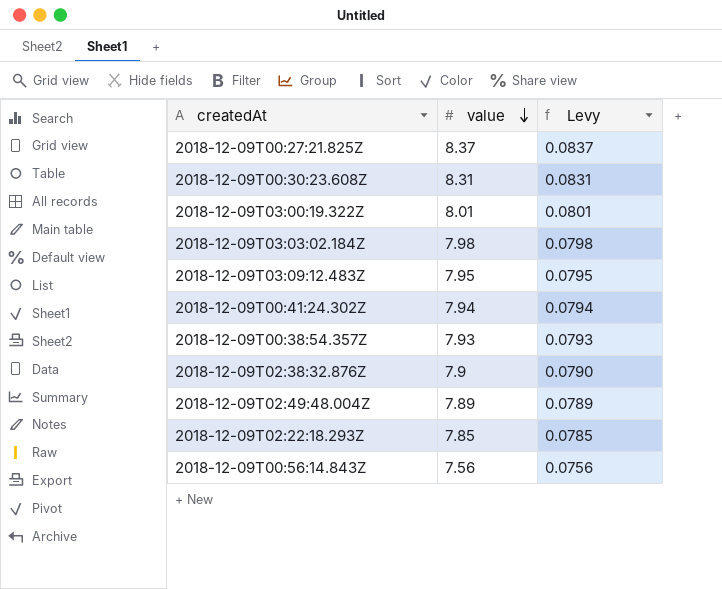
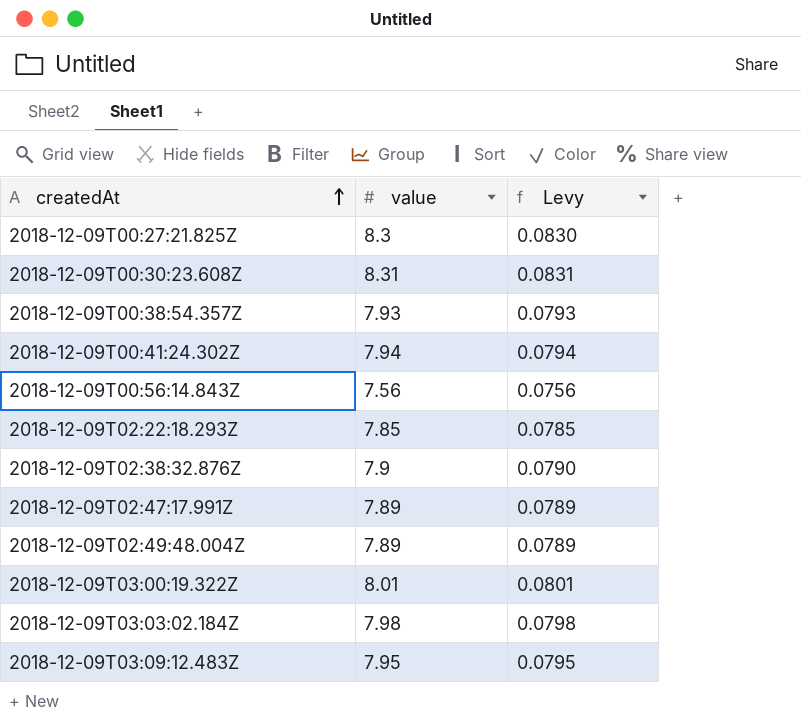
row order: value descending -> createdAt ascending
2018-12-09T00:27:21.825Z | value: 8.37 -> 8.3
2018-12-09T00:27:21.825Z | Levy: 0.0837 -> 0.0830
row 2018-12-09T02:47:17.991Z: none -> 7.89 | 0.0789

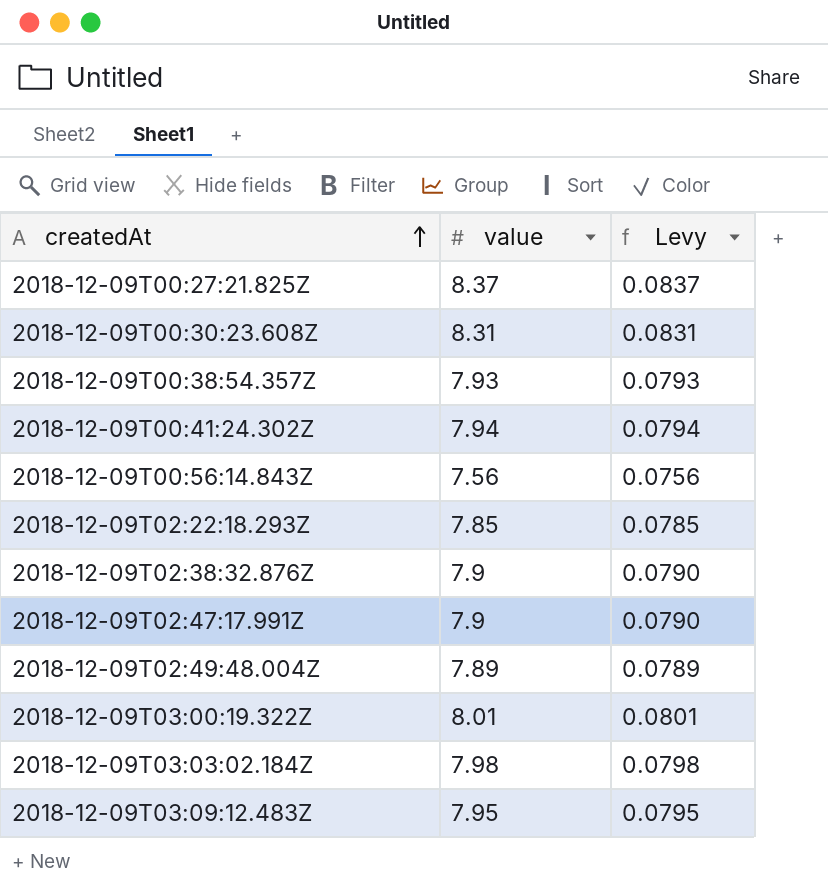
2018-12-09T00:27:21.825Z | value: 8.3 -> 8.37
2018-12-09T00:27:21.825Z | Levy: 0.0830 -> 0.0837
2018-12-09T02:47:17.991Z | value: 7.89 -> 7.9
2018-12-09T02:47:17.991Z | Levy: 0.0789 -> 0.0790

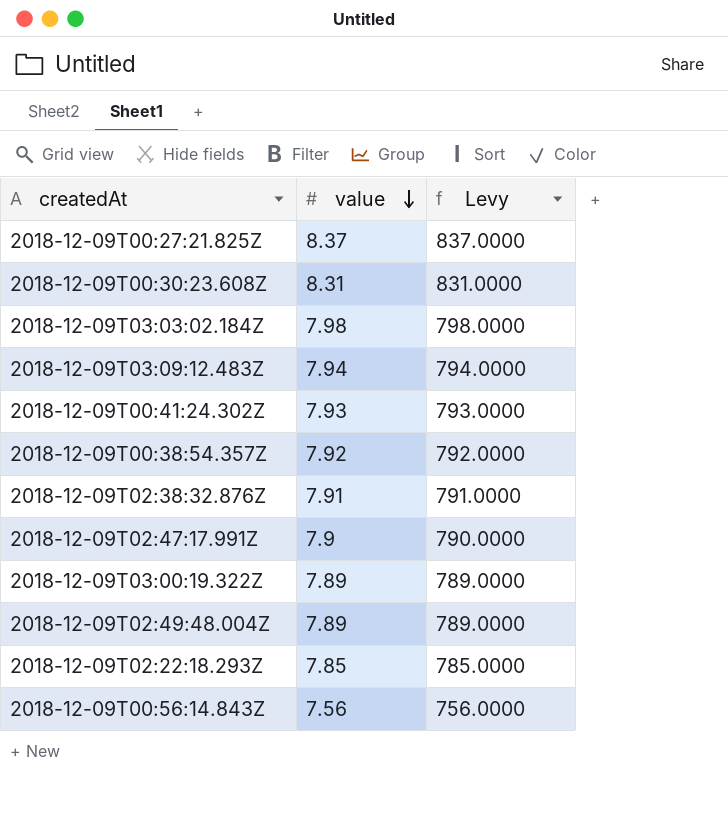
row order: createdAt ascending -> value descending
column Levy | formula: [value] * 0.01 -> [value] * 100
2018-12-09T03:09:12.483Z | value: 7.95 -> 7.94
2018-12-09T00:41:24.302Z | value: 7.94 -> 7.93
2018-12-09T00:38:54.357Z | value: 7.93 -> 7.92
2018-12-09T02:38:32.876Z | value: 7.9 -> 7.91
2018-12-09T03:00:19.322Z | value: 8.01 -> 7.89

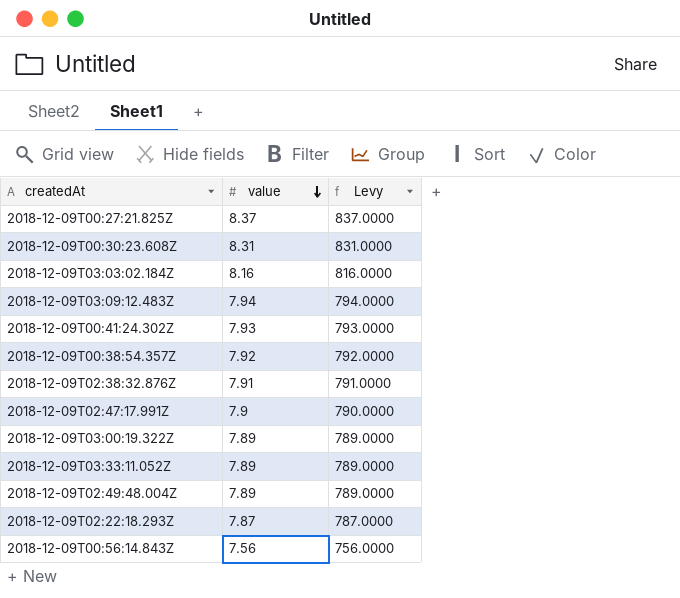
2018-12-09T03:03:02.184Z | value: 7.98 -> 8.16
2018-12-09T03:03:02.184Z | Levy: 798.0000 -> 816.0000
row 2018-12-09T03:33:11.052Z: none -> 7.89 | 789.0000
2018-12-09T02:22:18.293Z | value: 7.85 -> 7.87
2018-12-09T02:22:18.293Z | Levy: 785.0000 -> 787.0000

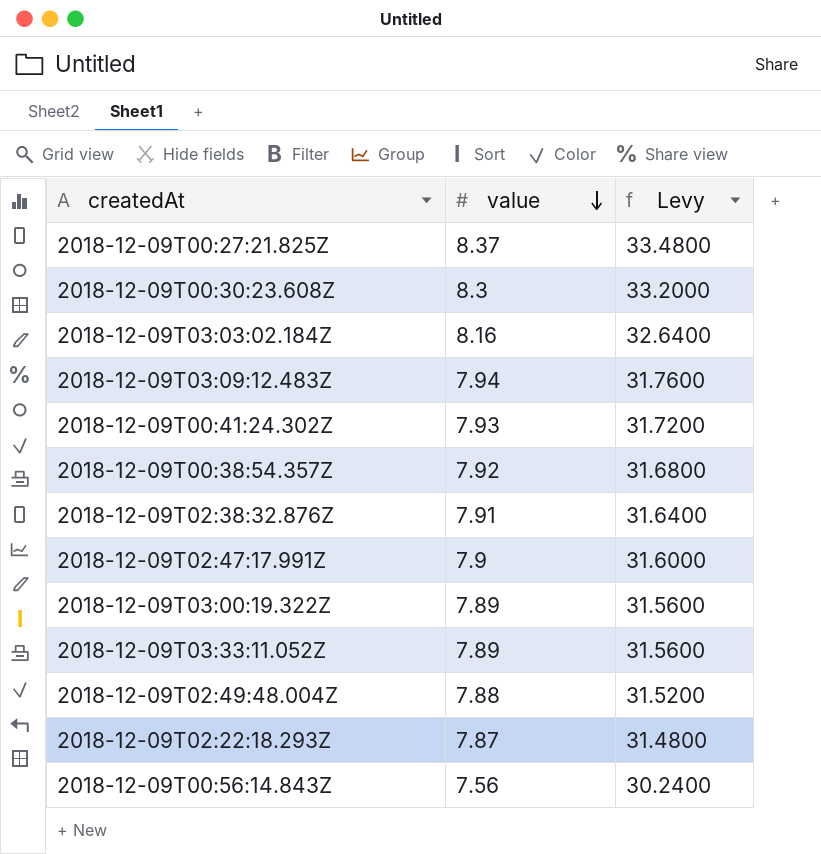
column Levy | formula: [value] * 100 -> [value] * 4
2018-12-09T00:30:23.608Z | value: 8.31 -> 8.3
2018-12-09T02:49:48.004Z | value: 7.89 -> 7.88

